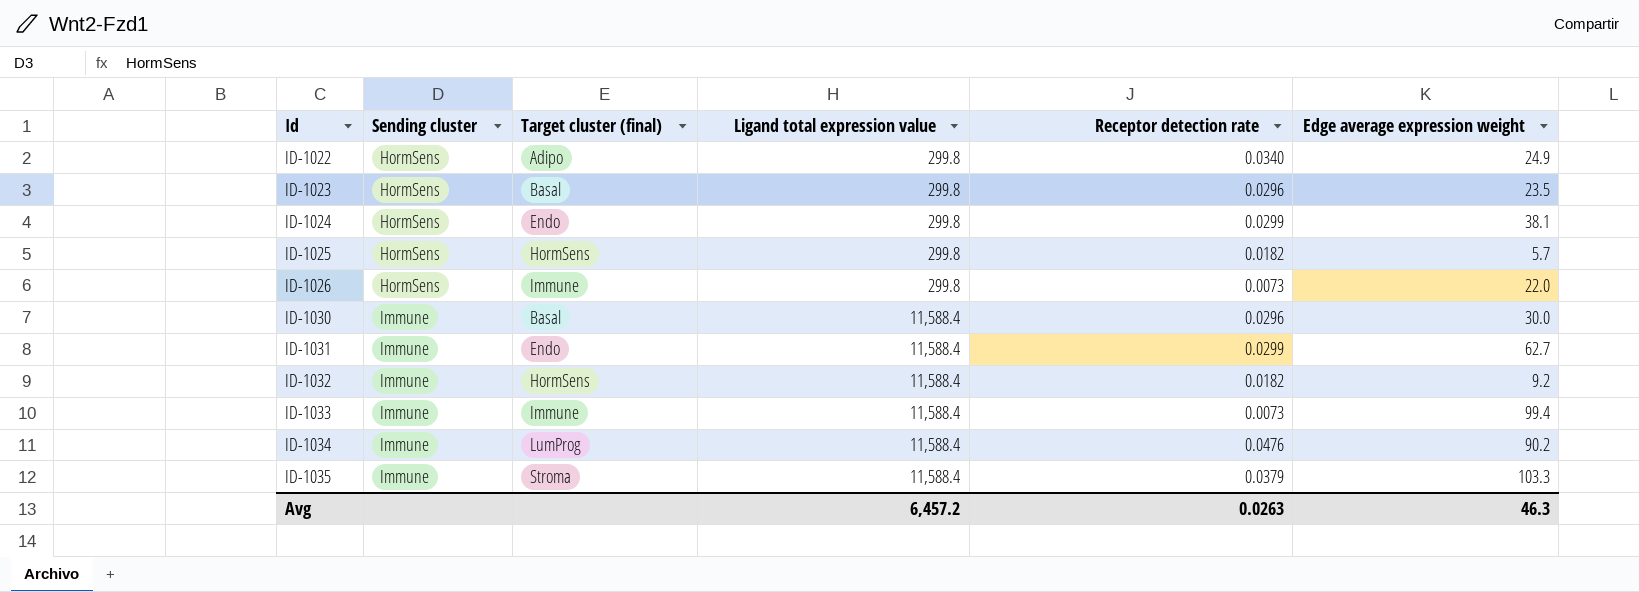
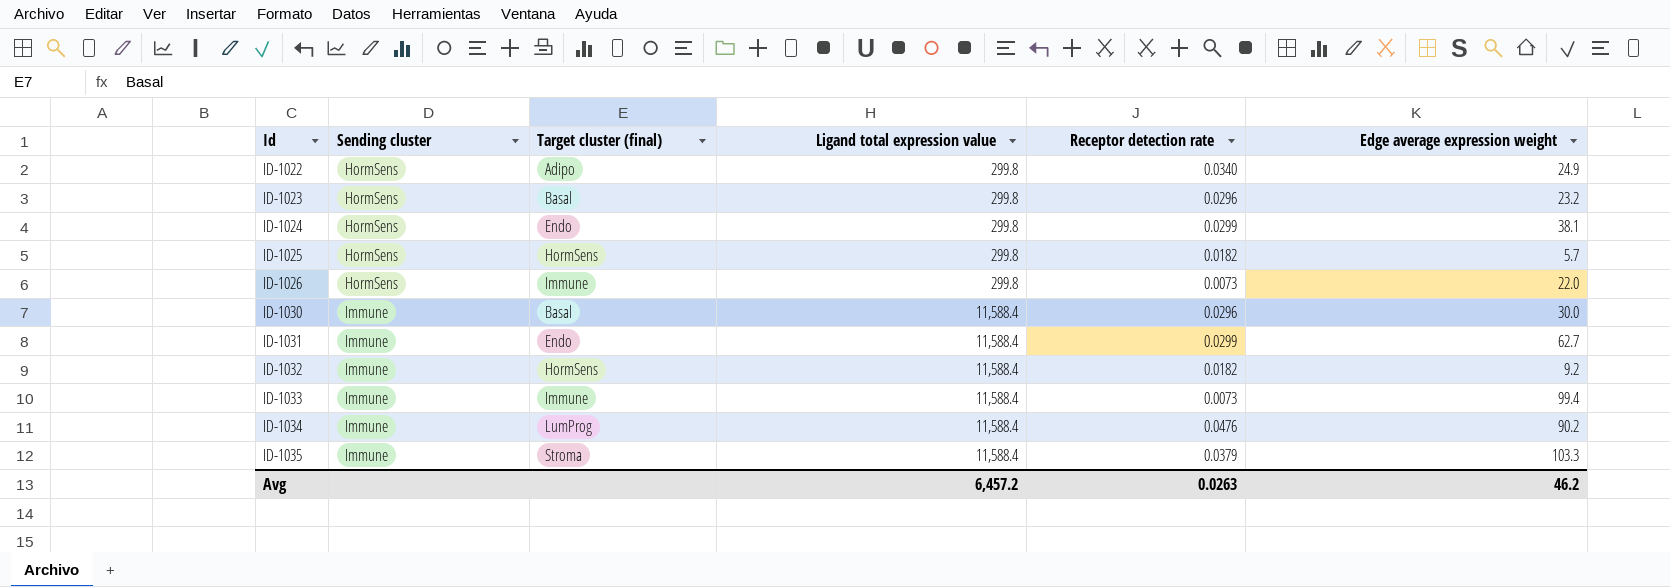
ID-1023 | Edge average expression weight: 23.5 -> 23.2
Avg | Edge average expression weight: 46.3 -> 46.2

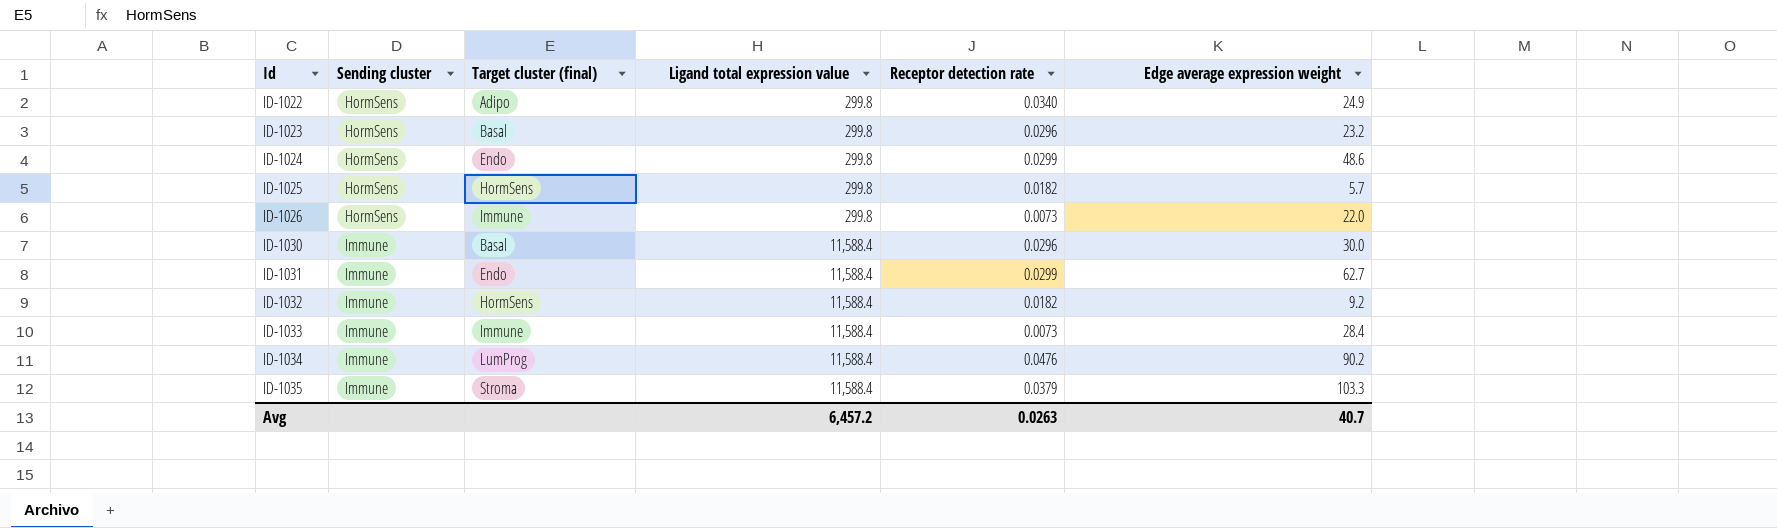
ID-1024 | Edge average expression weight: 38.1 -> 48.6
ID-1033 | Edge average expression weight: 99.4 -> 28.4
Avg | Edge average expression weight: 46.2 -> 40.7

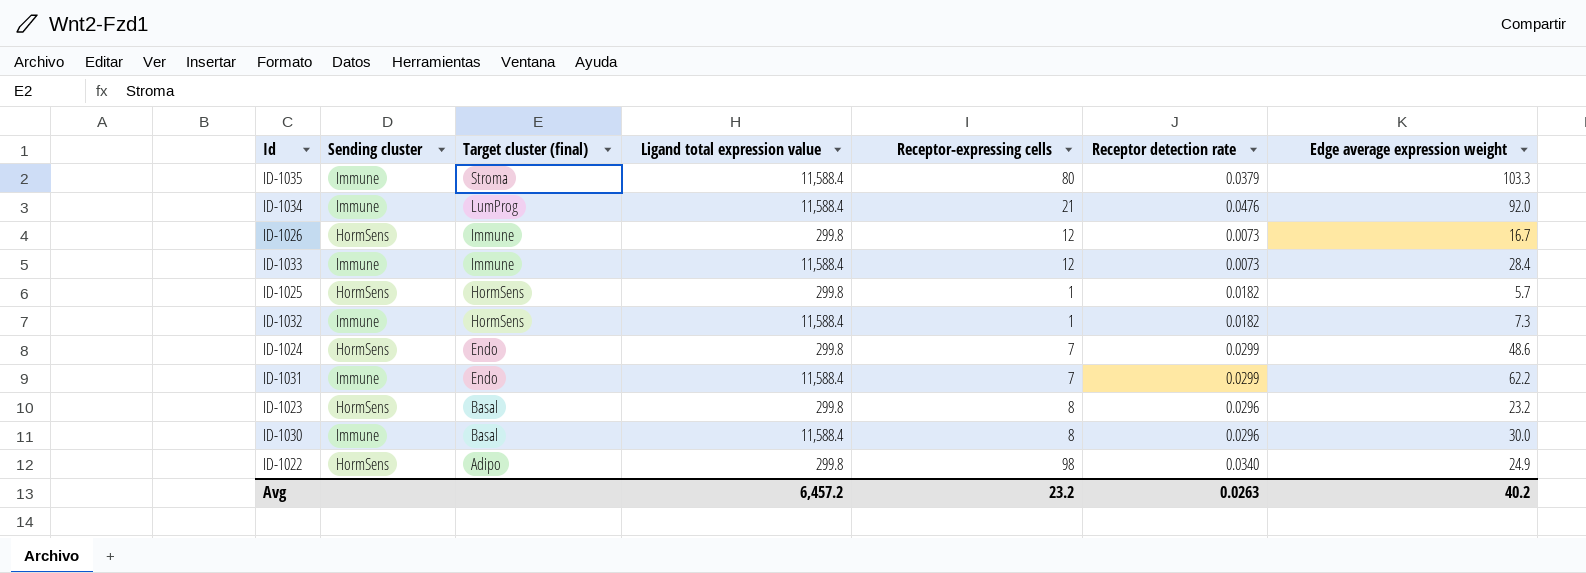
row order: Id ascending -> Target cluster (final) descending
column Receptor-expressing cells | position: none -> 5
ID-1034 | Edge average expression weight: 90.2 -> 92.0
ID-1026 | Edge average expression weight: 22.0 -> 16.7
ID-1032 | Edge average expression weight: 9.2 -> 7.3
ID-1031 | Edge average expression weight: 62.7 -> 62.2
Avg | Edge average expression weight: 40.7 -> 40.2

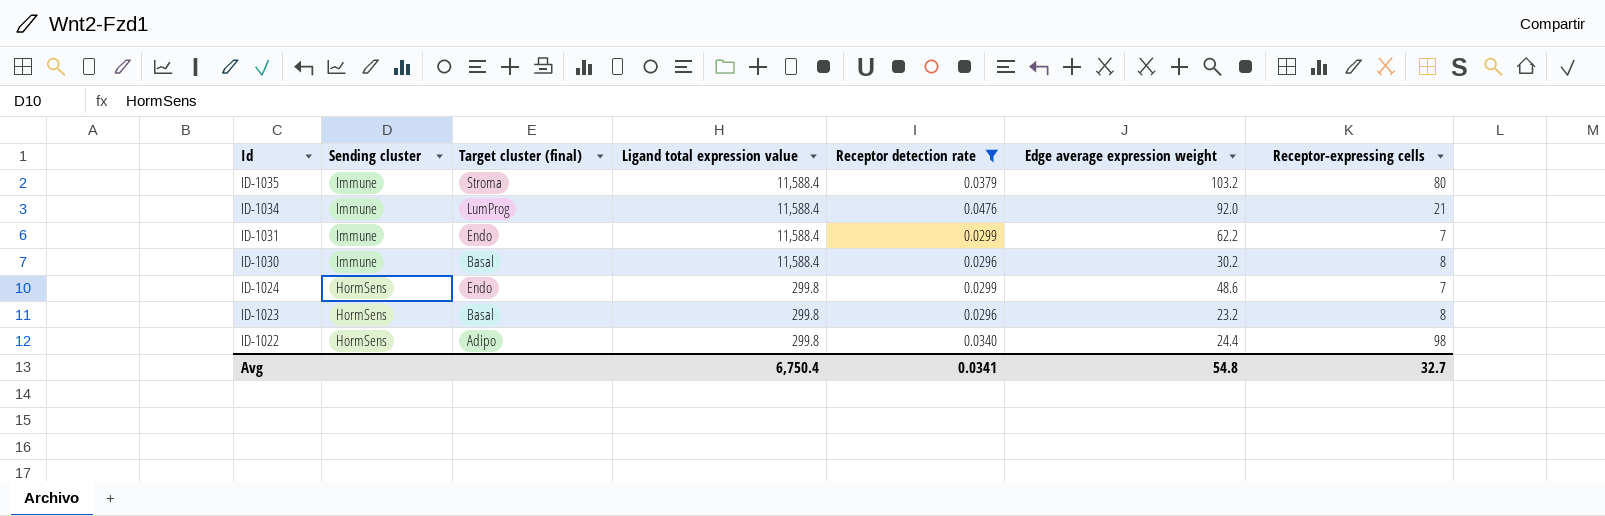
filter: none -> Receptor detection rate >= 0.0296
row order: Target cluster (final) descending -> Id descending
column Receptor-expressing cells | position: 5 -> 7
ID-1035 | Edge average expression weight: 103.3 -> 103.2
ID-1030 | Edge average expression weight: 30.0 -> 30.2
ID-1022 | Edge average expression weight: 24.9 -> 24.4
Avg | Ligand total expression value: 6,457.2 -> 6,750.4
Avg | Receptor detection rate: 0.0263 -> 0.0341
Avg | Edge average expression weight: 40.2 -> 54.8
Avg | Receptor-expressing cells: 23.2 -> 32.7

